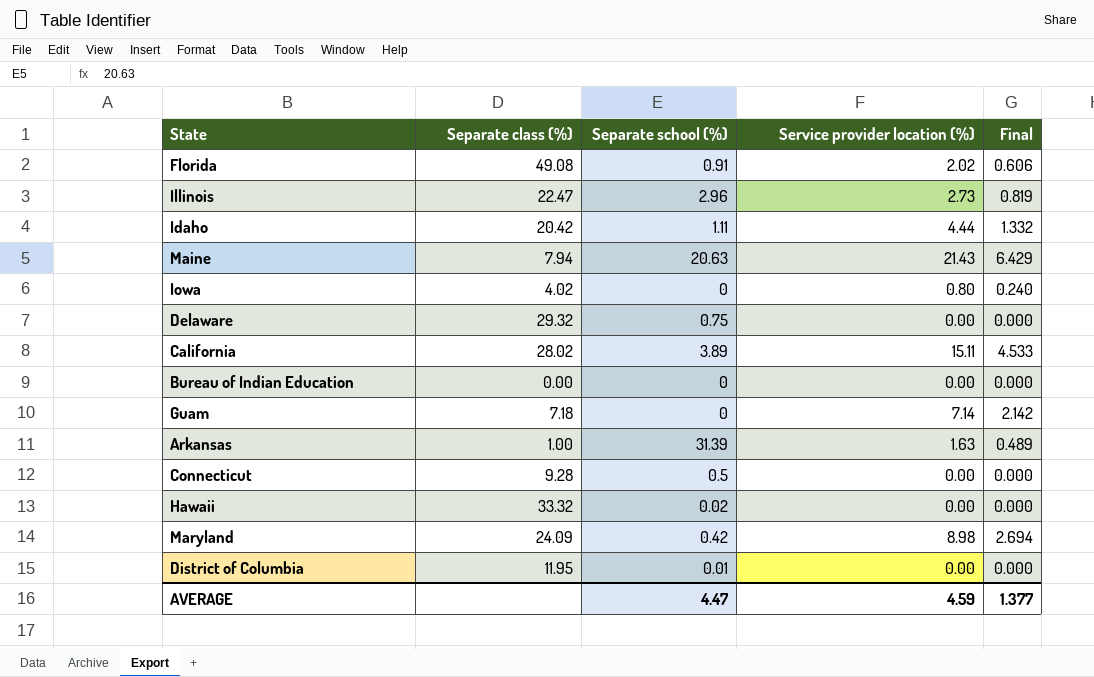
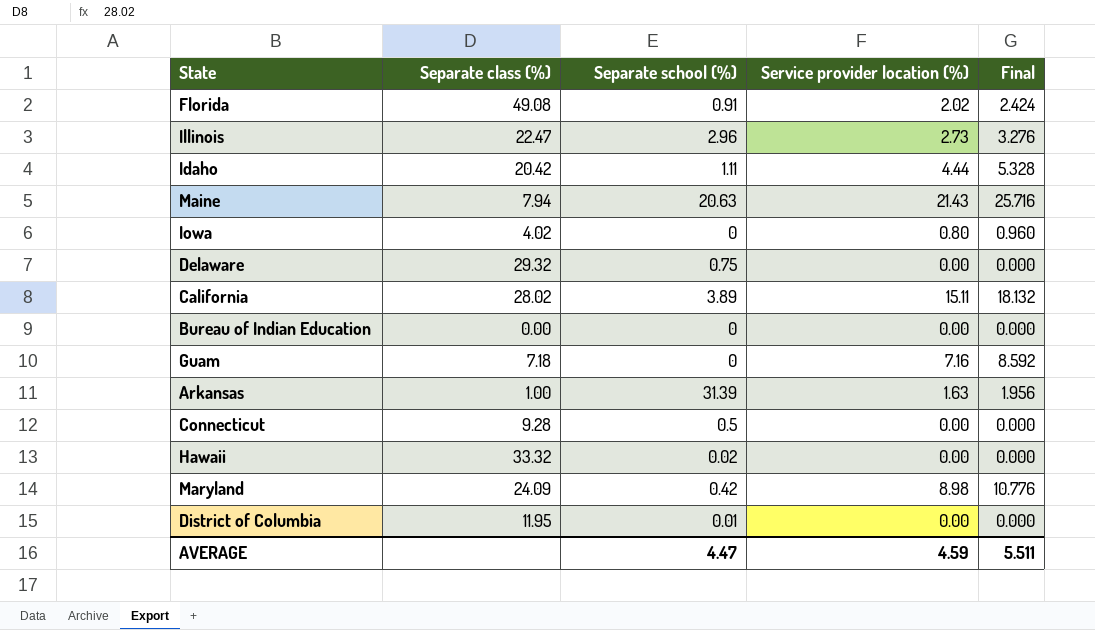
column Final | formula: [Service provider location (%)] * 0.3 -> [Service provider location (%)] * 1.2
Guam | Service provider location (%): 7.14 -> 7.16
AVERAGE | Final: 1.377 -> 5.511

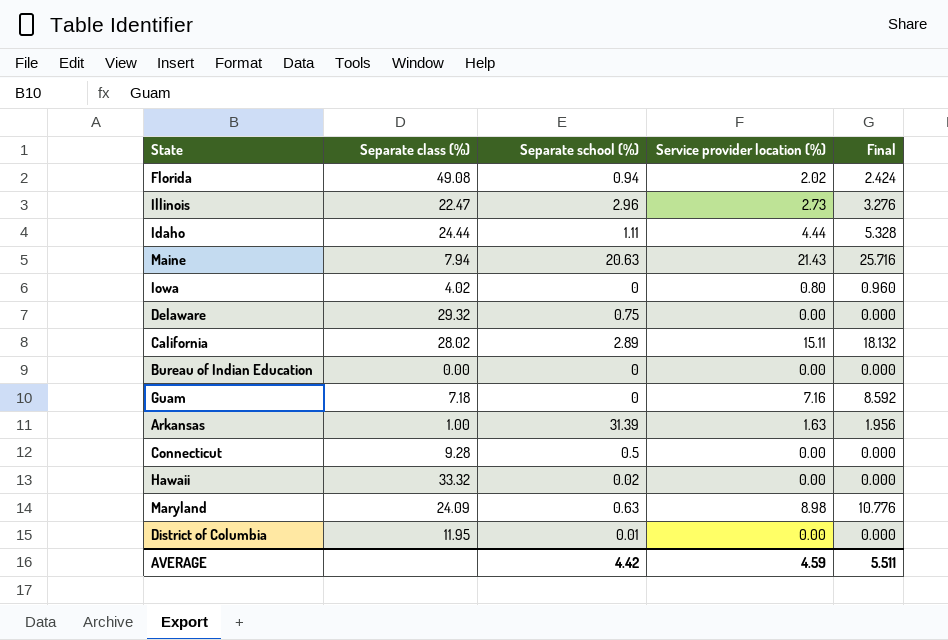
Florida | Separate school (%): 0.91 -> 0.94
Idaho | Separate class (%): 20.42 -> 24.44
California | Separate school (%): 3.89 -> 2.89
Maryland | Separate school (%): 0.42 -> 0.63
AVERAGE | Separate school (%): 4.47 -> 4.42

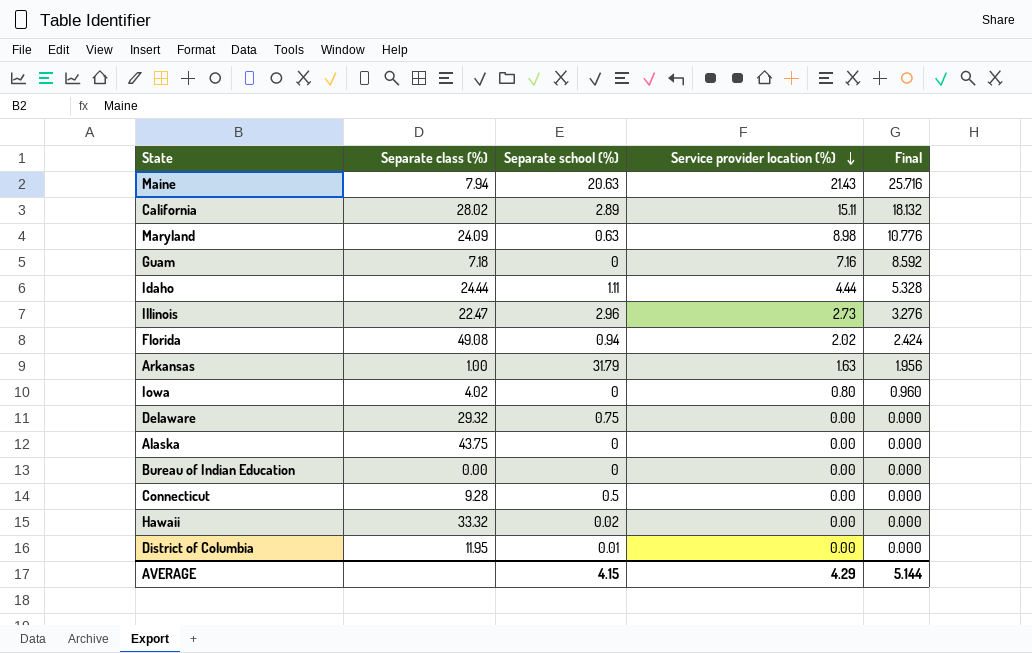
row order: none -> Service provider location (%) descending
Arkansas | Separate school (%): 31.39 -> 31.79
row Alaska: none -> 43.75 | 0 | 0.00 | 0.000
AVERAGE | Separate school (%): 4.42 -> 4.15
AVERAGE | Service provider location (%): 4.59 -> 4.29
AVERAGE | Final: 5.511 -> 5.144

